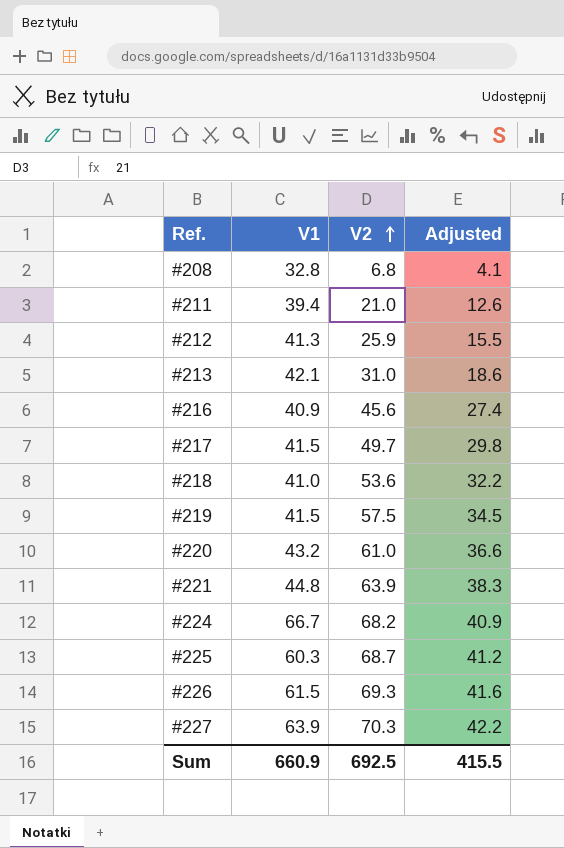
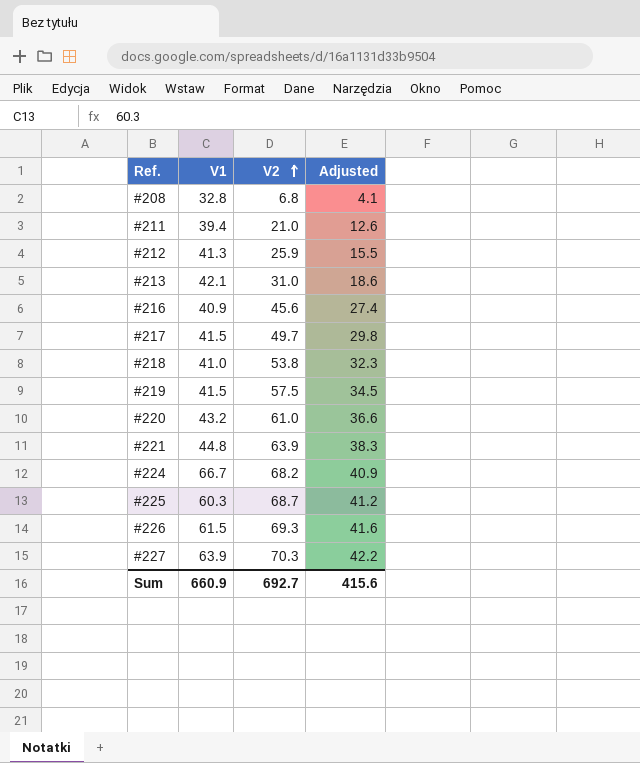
#218 | V2: 53.6 -> 53.8
#218 | Adjusted: 32.2 -> 32.3
Sum | V2: 692.5 -> 692.7
Sum | Adjusted: 415.5 -> 415.6

